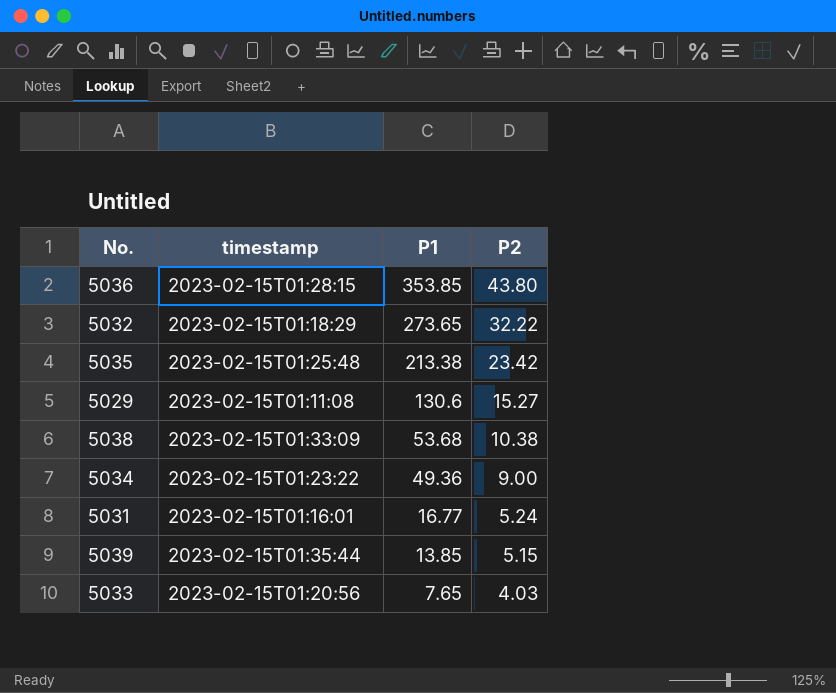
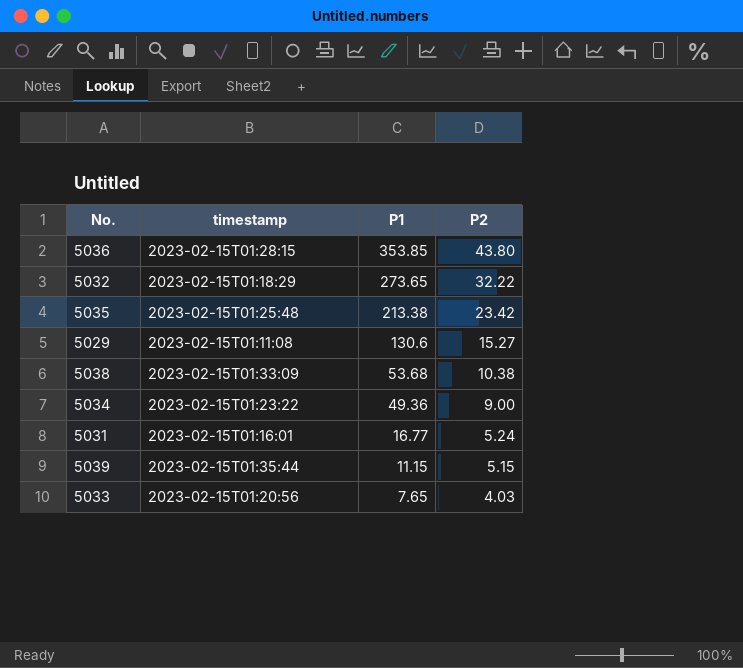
5039 | P1: 13.85 -> 11.15

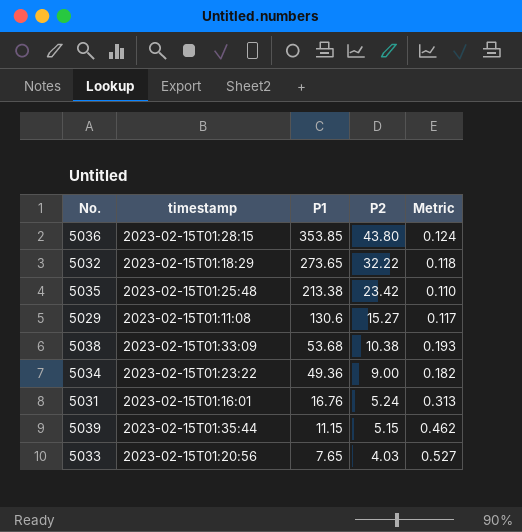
column Metric | formula: none -> [P2] / [P1]
5031 | P1: 16.77 -> 16.76

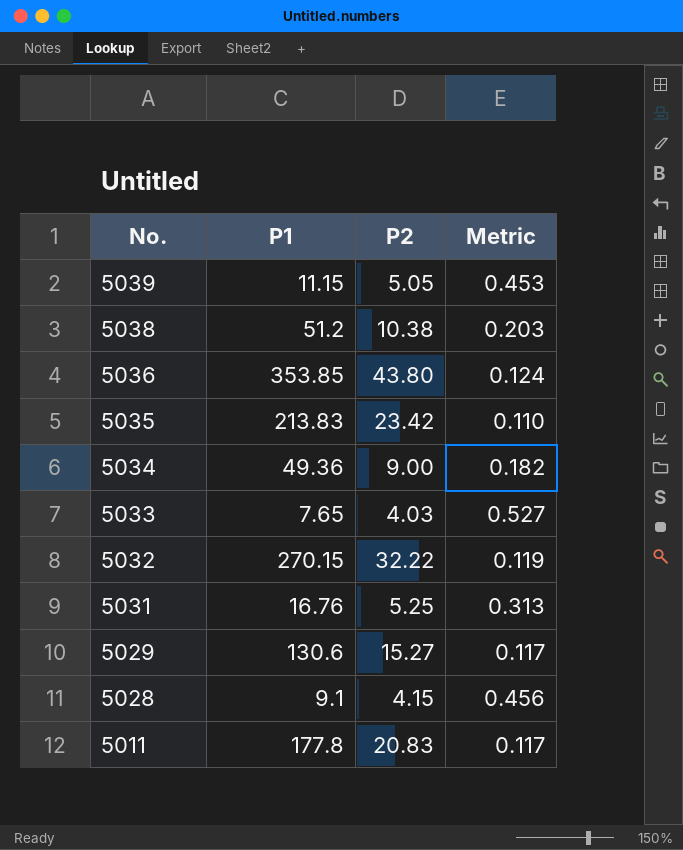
row order: P1 descending -> No. descending
column timestamp | position: 2 -> none
5039 | P2: 5.15 -> 5.05
5039 | Metric: 0.462 -> 0.453
5038 | P1: 53.68 -> 51.2
5038 | Metric: 0.193 -> 0.203
5035 | P1: 213.38 -> 213.83
5032 | P1: 273.65 -> 270.15
5032 | Metric: 0.118 -> 0.119
5031 | P2: 5.24 -> 5.25
row 5028: none -> 9.1 | 4.15 | 0.456
row 5011: none -> 177.8 | 20.83 | 0.117

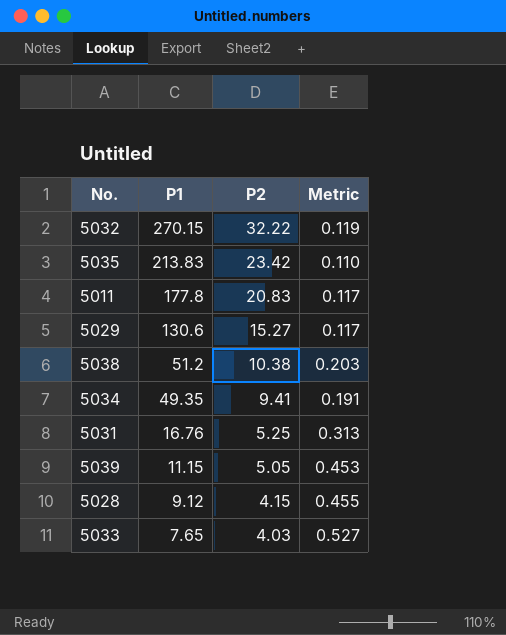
row order: No. descending -> P1 descending
row 5036: 353.85 | 43.80 | 0.124 -> none
5034 | P1: 49.36 -> 49.35
5034 | P2: 9.00 -> 9.41
5034 | Metric: 0.182 -> 0.191
5028 | P1: 9.1 -> 9.12
5028 | Metric: 0.456 -> 0.455

